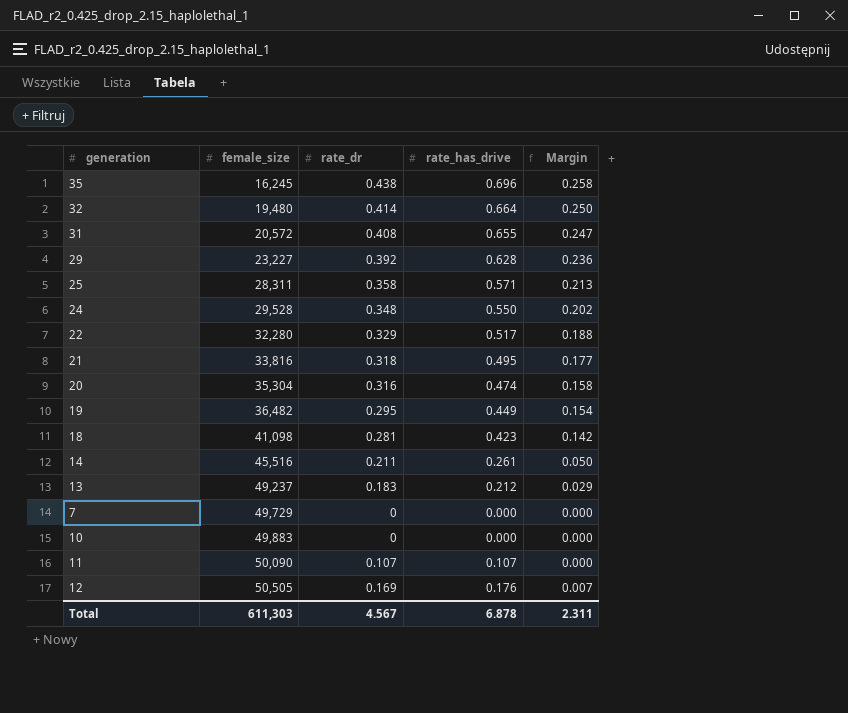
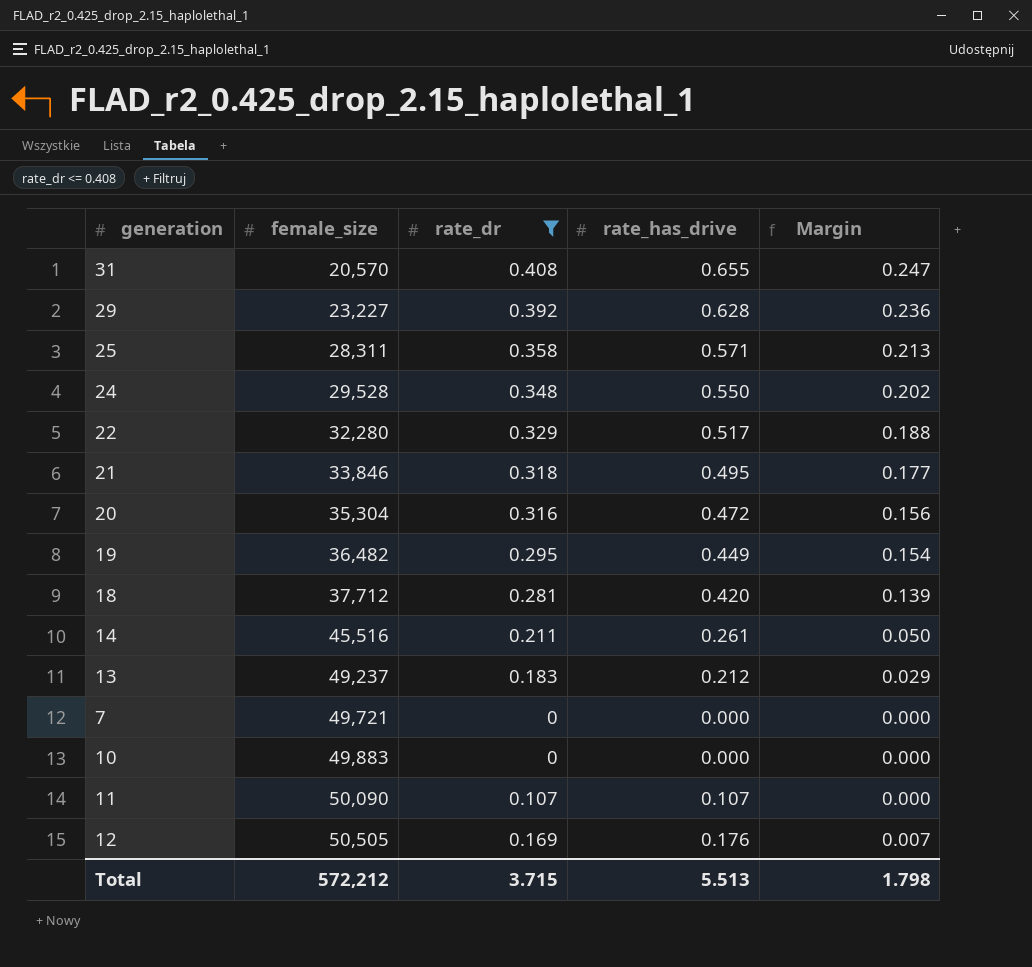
filter: none -> rate_dr <= 0.408
31 | female_size: 20,572 -> 20,570
21 | female_size: 33,816 -> 33,846
20 | rate_has_drive: 0.474 -> 0.472
20 | Margin: 0.158 -> 0.156
18 | female_size: 41,098 -> 37,712
18 | rate_has_drive: 0.423 -> 0.420
18 | Margin: 0.142 -> 0.139
7 | female_size: 49,729 -> 49,721
Total | female_size: 611,303 -> 572,212
Total | rate_dr: 4.567 -> 3.715
Total | rate_has_drive: 6.878 -> 5.513
Total | Margin: 2.311 -> 1.798

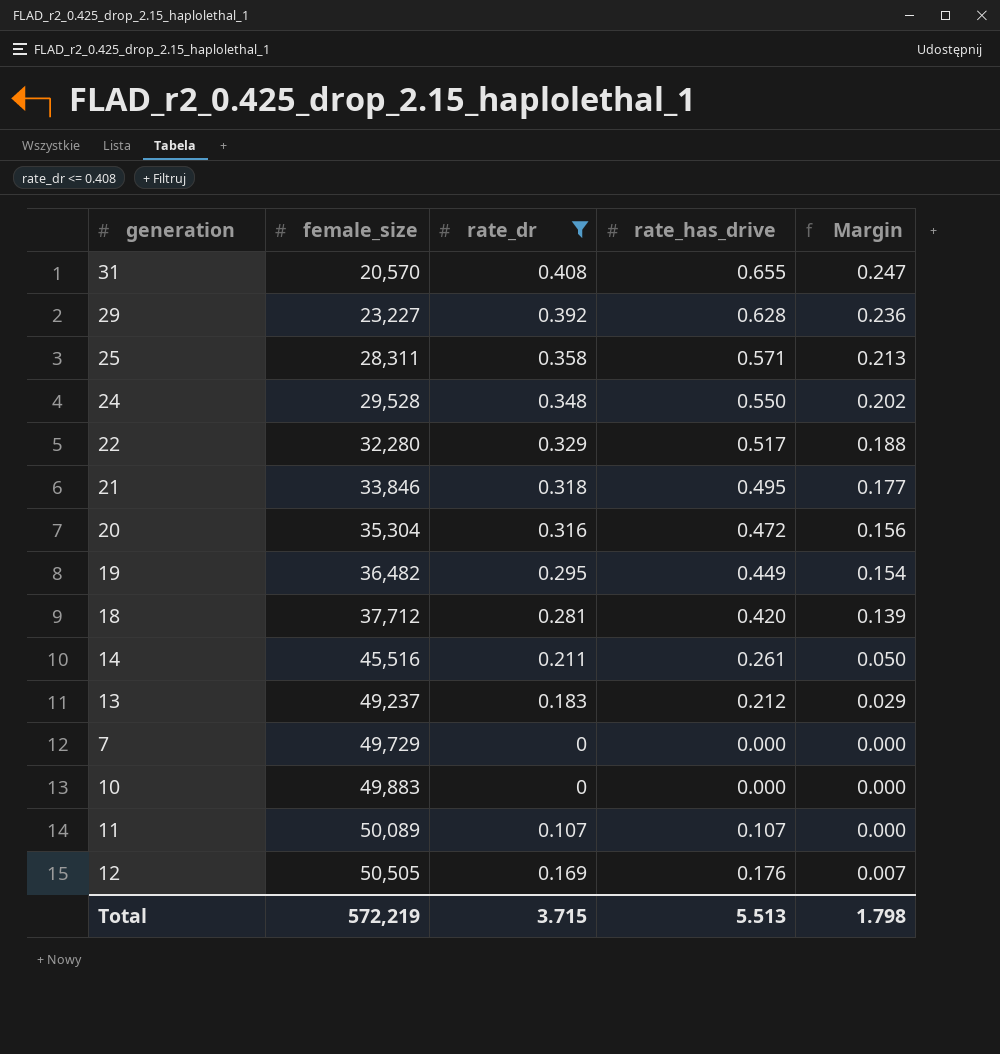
7 | female_size: 49,721 -> 49,729
11 | female_size: 50,090 -> 50,089
Total | female_size: 572,212 -> 572,219

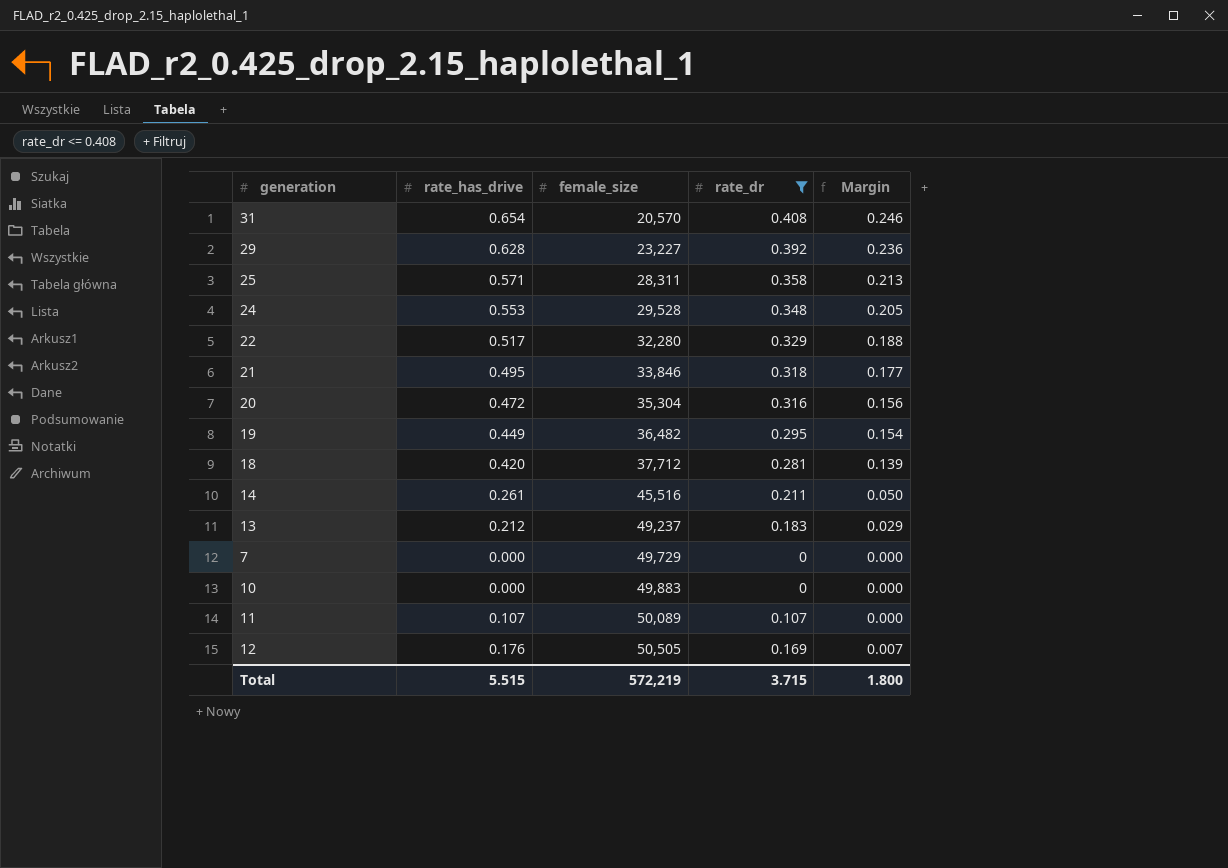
column rate_has_drive | position: 4 -> 2
31 | rate_has_drive: 0.655 -> 0.654
31 | Margin: 0.247 -> 0.246
24 | rate_has_drive: 0.550 -> 0.553
24 | Margin: 0.202 -> 0.205
Total | rate_has_drive: 5.513 -> 5.515
Total | Margin: 1.798 -> 1.800

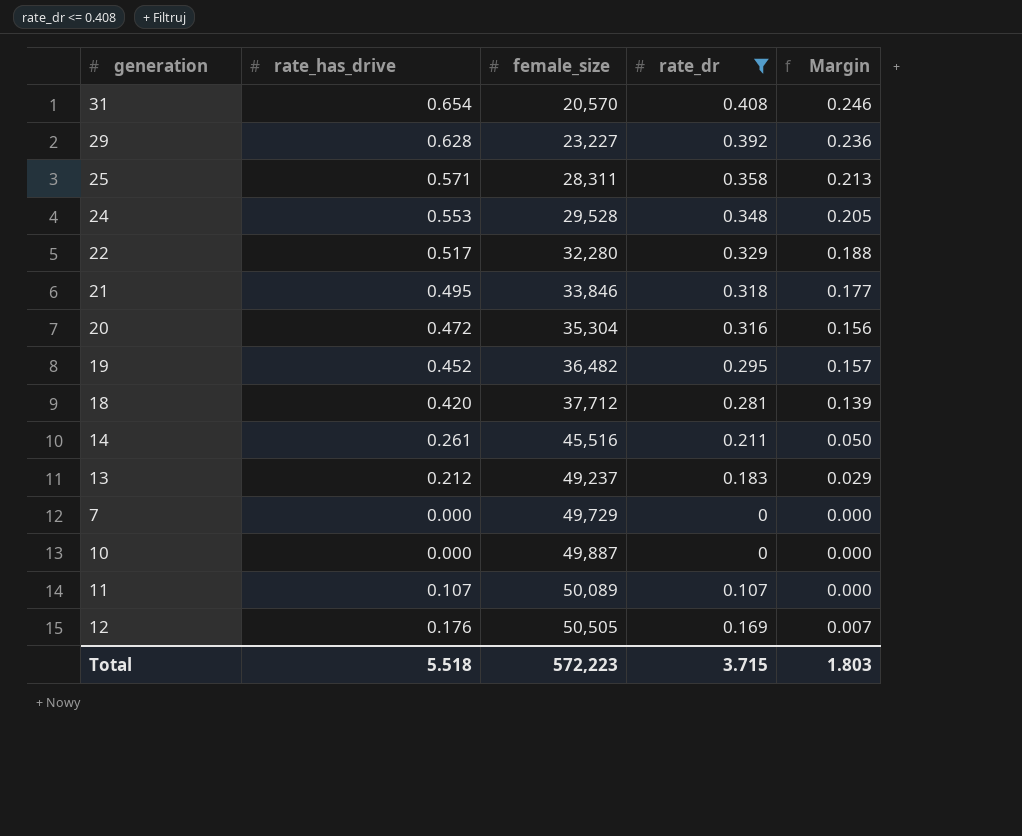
19 | rate_has_drive: 0.449 -> 0.452
19 | Margin: 0.154 -> 0.157
10 | female_size: 49,883 -> 49,887
Total | rate_has_drive: 5.515 -> 5.518
Total | female_size: 572,219 -> 572,223
Total | Margin: 1.800 -> 1.803

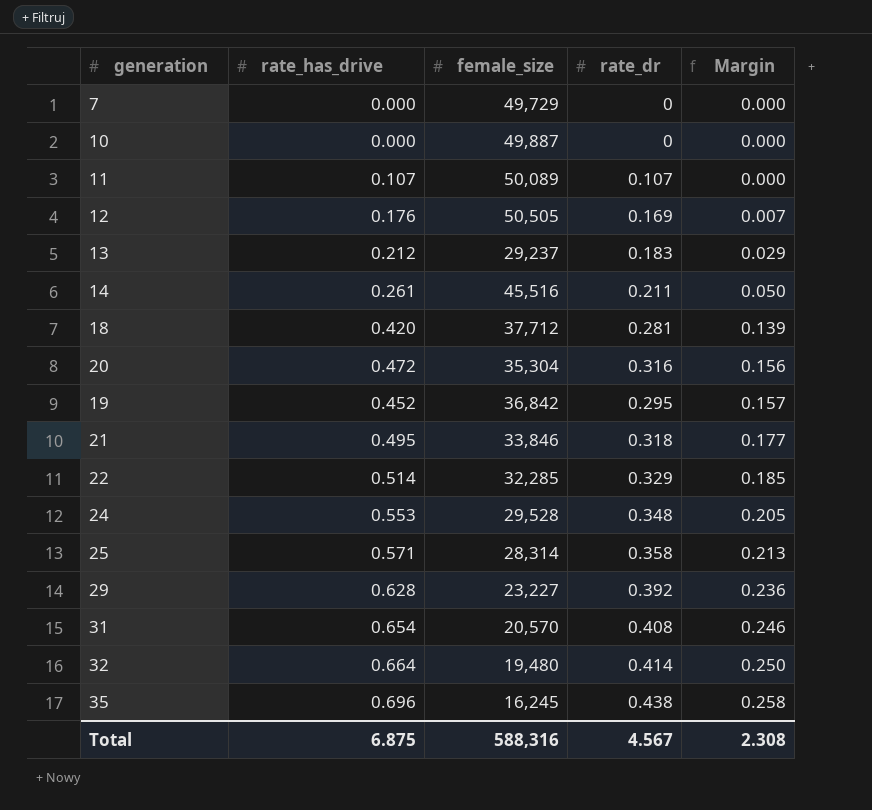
filter: rate_dr <= 0.408 -> none
row order: female_size ascending -> Margin ascending
13 | female_size: 49,237 -> 29,237
19 | female_size: 36,482 -> 36,842
22 | rate_has_drive: 0.517 -> 0.514
22 | female_size: 32,280 -> 32,285
22 | Margin: 0.188 -> 0.185
25 | female_size: 28,311 -> 28,314
Total | rate_has_drive: 5.518 -> 6.875
Total | female_size: 572,223 -> 588,316
Total | rate_dr: 3.715 -> 4.567
Total | Margin: 1.803 -> 2.308

